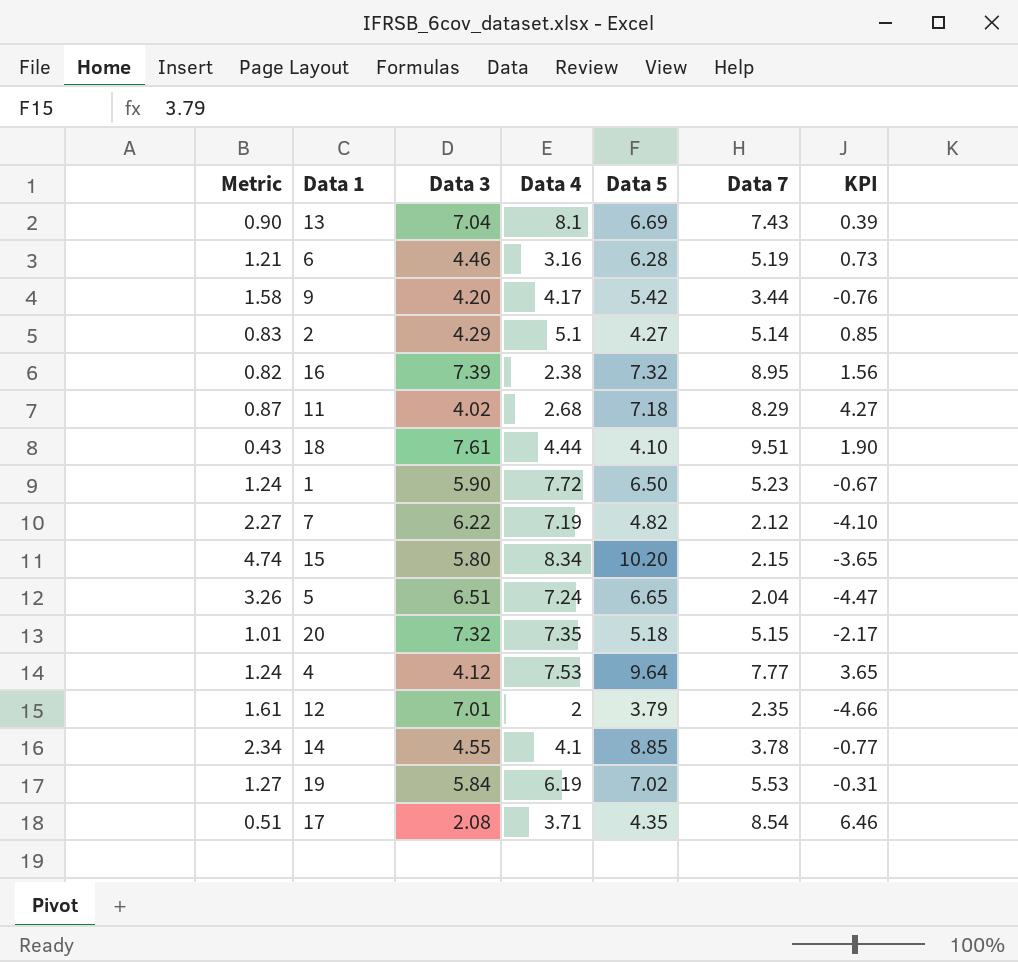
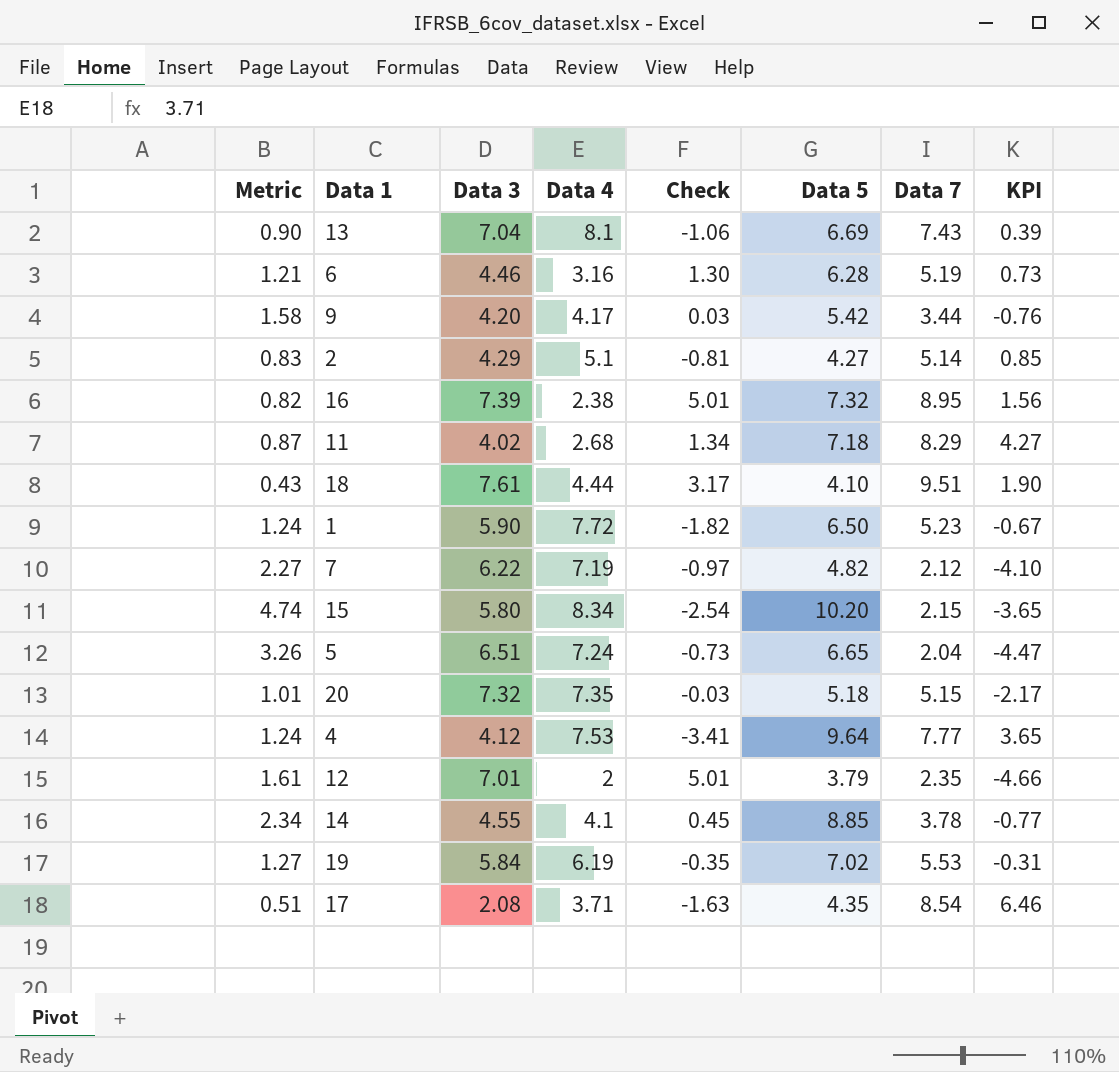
column Check | formula: none -> [Data 3] - [Data 4]

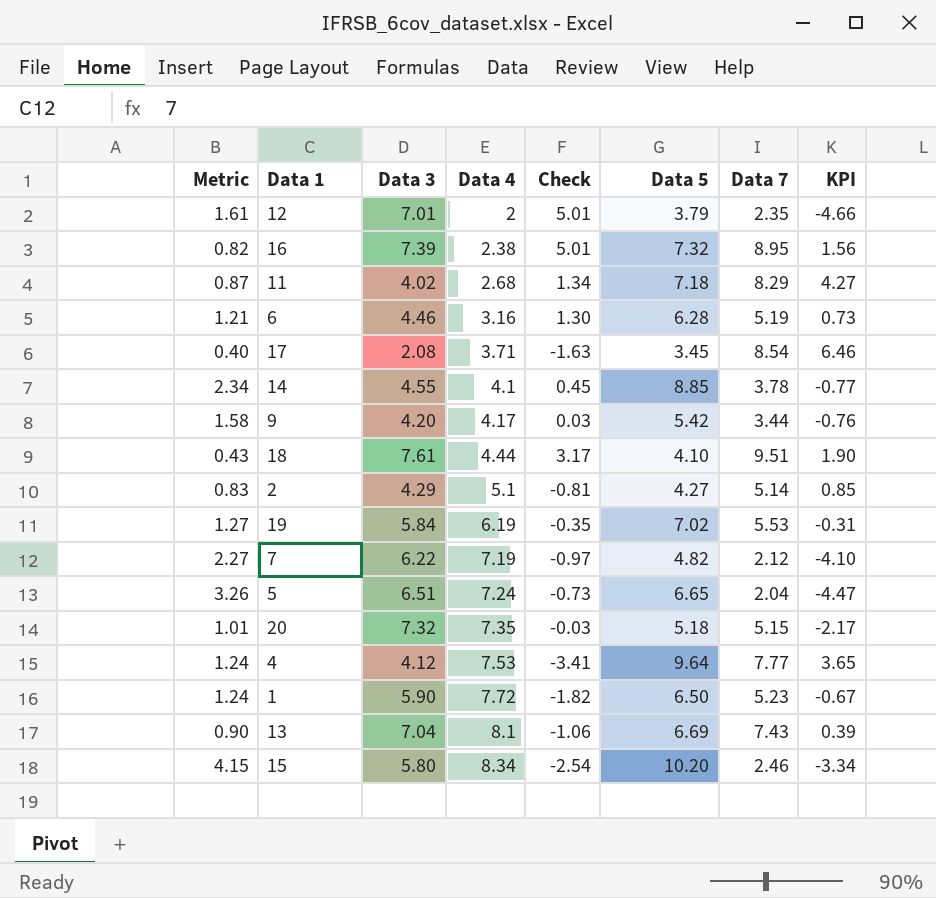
row order: none -> Data 4 ascending
17 | Metric: 0.51 -> 0.40
17 | Data 5: 4.35 -> 3.45
15 | Metric: 4.74 -> 4.15
15 | Data 7: 2.15 -> 2.46
15 | KPI: -3.65 -> -3.34

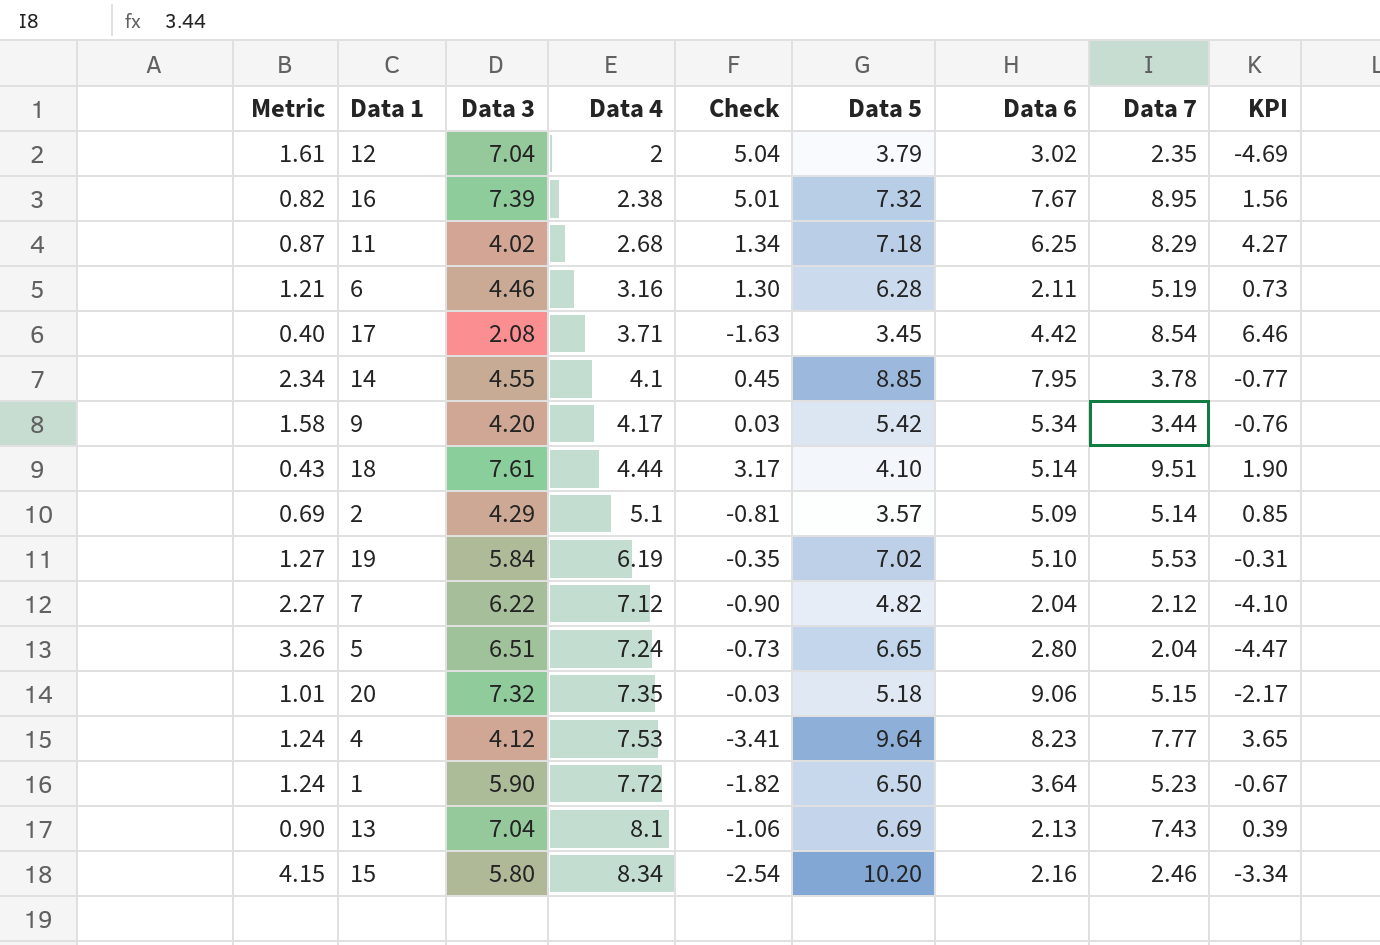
column Data 6 | position: none -> 7
12 | Data 3: 7.01 -> 7.04
12 | Check: 5.01 -> 5.04
12 | KPI: -4.66 -> -4.69
2 | Metric: 0.83 -> 0.69
2 | Data 5: 4.27 -> 3.57
7 | Data 4: 7.19 -> 7.12
7 | Check: -0.97 -> -0.90

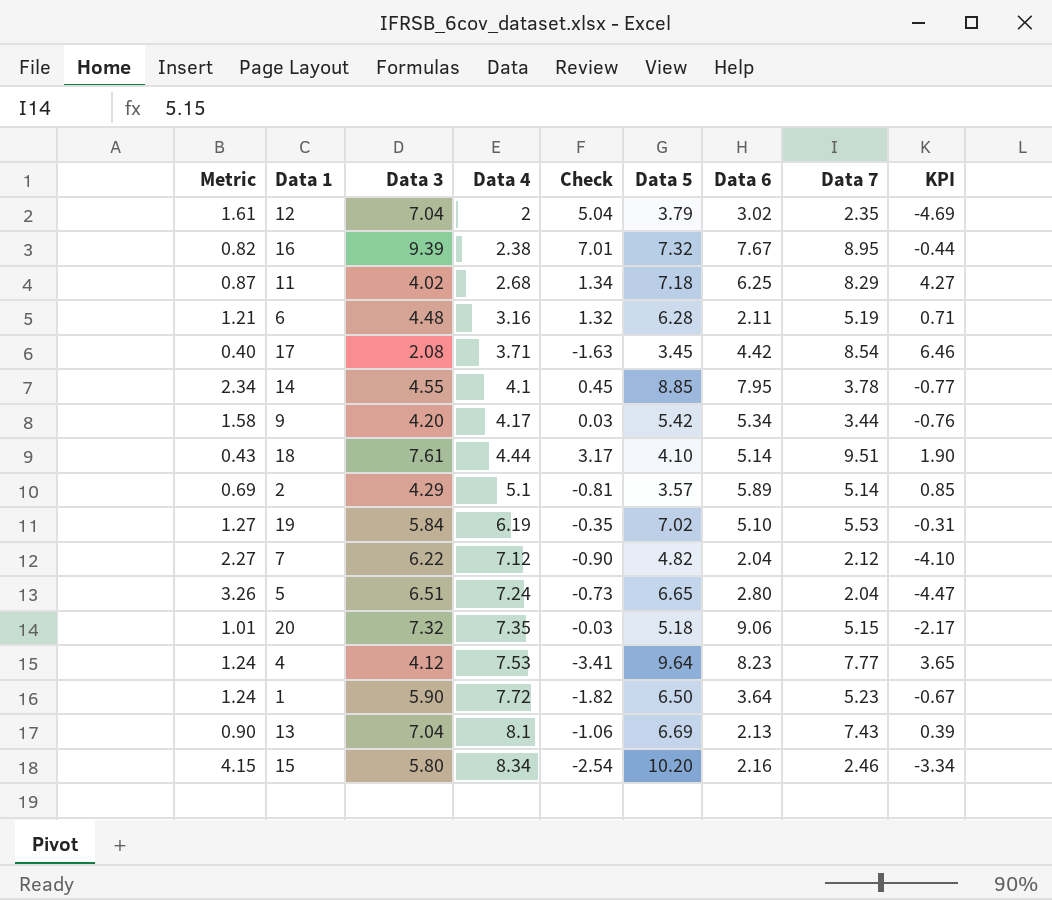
16 | Data 3: 7.39 -> 9.39
16 | Check: 5.01 -> 7.01
16 | KPI: 1.56 -> -0.44
6 | Data 3: 4.46 -> 4.48
6 | Check: 1.30 -> 1.32
6 | KPI: 0.73 -> 0.71
2 | Data 6: 5.09 -> 5.89

